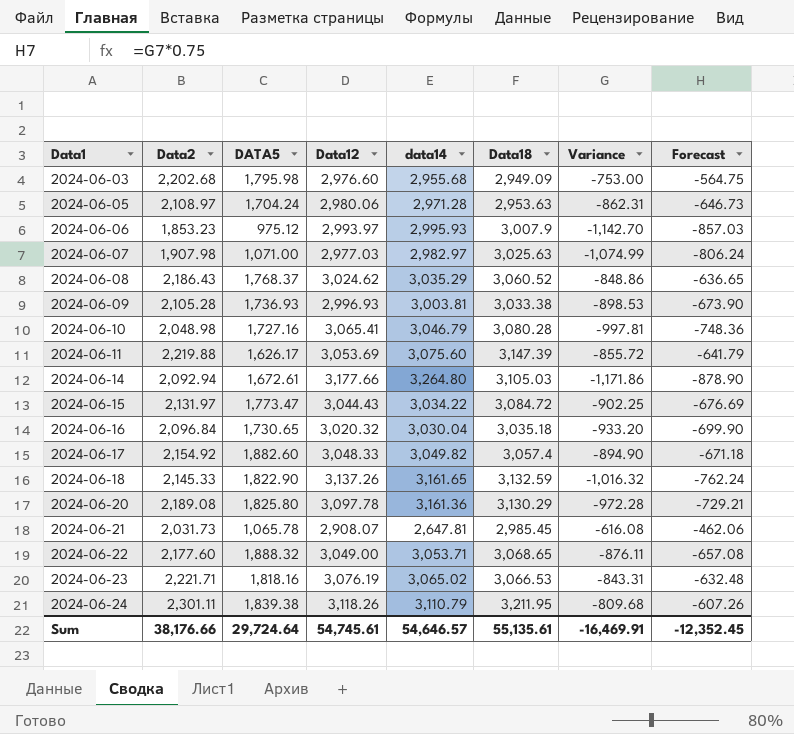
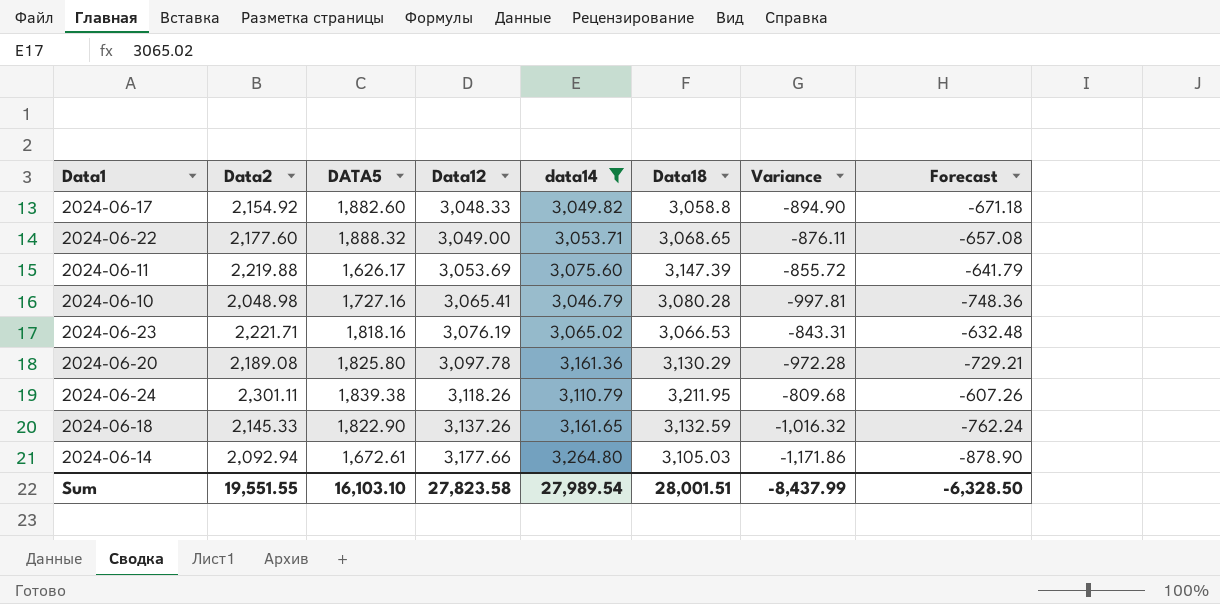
filter: none -> data14 >= 3,046.79
row order: Data1 ascending -> Data12 ascending
2024-06-17 | Data18: 3,057.4 -> 3,058.8
Sum | Data2: 38,176.66 -> 19,551.55
Sum | DATA5: 29,724.64 -> 16,103.10
Sum | Data12: 54,745.61 -> 27,823.58
Sum | data14: 54,646.57 -> 27,989.54
Sum | Data18: 55,135.61 -> 28,001.51
Sum | Variance: -16,469.91 -> -8,437.99
Sum | Forecast: -12,352.45 -> -6,328.50

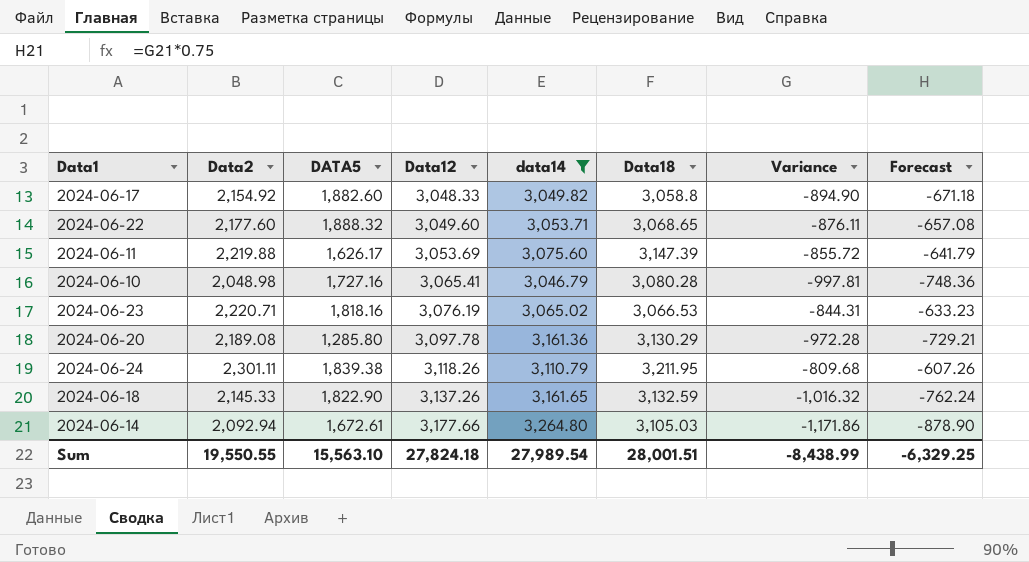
2024-06-22 | Data12: 3,049.00 -> 3,049.60
2024-06-23 | Data2: 2,221.71 -> 2,220.71
2024-06-23 | Variance: -843.31 -> -844.31
2024-06-23 | Forecast: -632.48 -> -633.23
2024-06-20 | DATA5: 1,825.80 -> 1,285.80
Sum | Data2: 19,551.55 -> 19,550.55
Sum | DATA5: 16,103.10 -> 15,563.10
Sum | Data12: 27,823.58 -> 27,824.18
Sum | Variance: -8,437.99 -> -8,438.99
Sum | Forecast: -6,328.50 -> -6,329.25

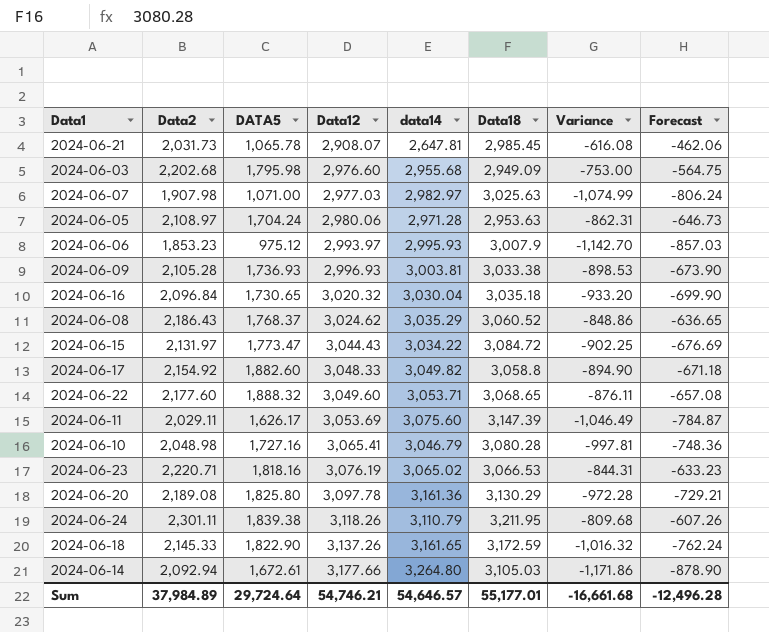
filter: data14 >= 3,046.79 -> none
2024-06-11 | Data2: 2,219.88 -> 2,029.11
2024-06-11 | Variance: -855.72 -> -1,046.49
2024-06-11 | Forecast: -641.79 -> -784.87
2024-06-20 | DATA5: 1,285.80 -> 1,825.80
2024-06-18 | Data18: 3,132.59 -> 3,172.59
Sum | Data2: 19,550.55 -> 37,984.89
Sum | DATA5: 15,563.10 -> 29,724.64
Sum | Data12: 27,824.18 -> 54,746.21
Sum | data14: 27,989.54 -> 54,646.57
Sum | Data18: 28,001.51 -> 55,177.01
Sum | Variance: -8,438.99 -> -16,661.68
Sum | Forecast: -6,329.25 -> -12,496.28

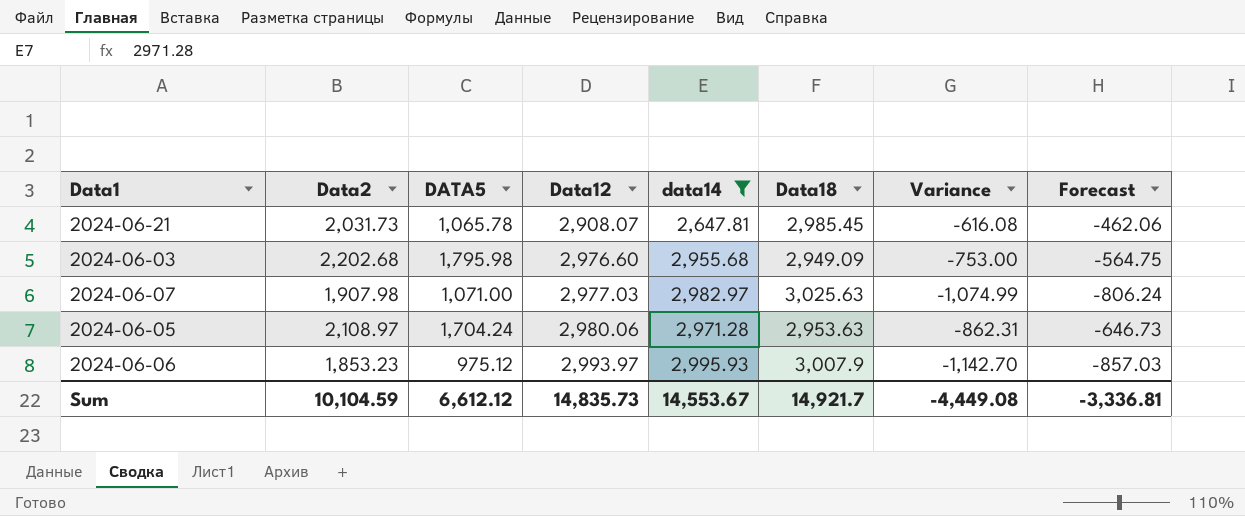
filter: none -> data14 <= 2,995.93
Sum | Data2: 37,984.89 -> 10,104.59
Sum | DATA5: 29,724.64 -> 6,612.12
Sum | Data12: 54,746.21 -> 14,835.73
Sum | data14: 54,646.57 -> 14,553.67
Sum | Data18: 55,177.01 -> 14,921.7
Sum | Variance: -16,661.68 -> -4,449.08
Sum | Forecast: -12,496.28 -> -3,336.81

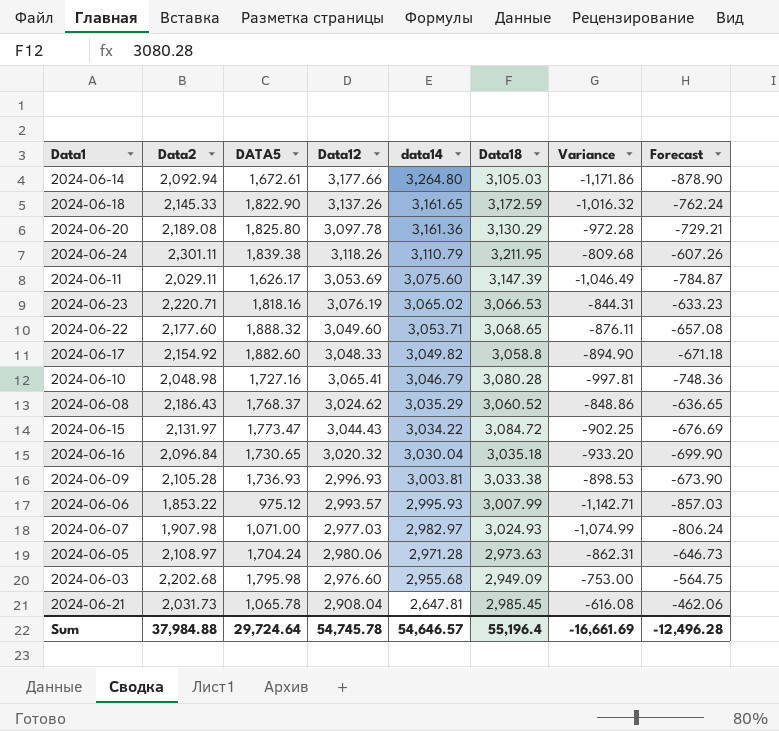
filter: data14 <= 2,995.93 -> none
row order: Data12 ascending -> data14 descending
2024-06-06 | Data2: 1,853.23 -> 1,853.22
2024-06-06 | Data12: 2,993.97 -> 2,993.57
2024-06-06 | Data18: 3,007.9 -> 3,007.99
2024-06-06 | Variance: -1,142.70 -> -1,142.71
2024-06-07 | Data18: 3,025.63 -> 3,024.93
2024-06-05 | Data18: 2,953.63 -> 2,973.63
2024-06-21 | Data12: 2,908.07 -> 2,908.04
Sum | Data2: 10,104.59 -> 37,984.88
Sum | DATA5: 6,612.12 -> 29,724.64
Sum | Data12: 14,835.73 -> 54,745.78
Sum | data14: 14,553.67 -> 54,646.57
Sum | Data18: 14,921.7 -> 55,196.4
Sum | Variance: -4,449.08 -> -16,661.69
Sum | Forecast: -3,336.81 -> -12,496.28

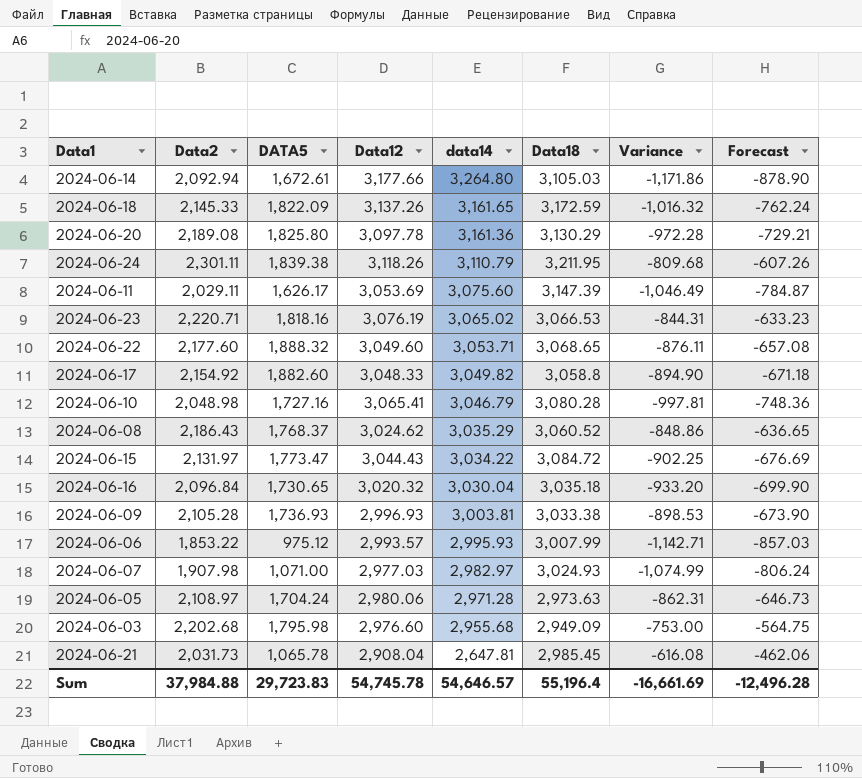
2024-06-18 | DATA5: 1,822.90 -> 1,822.09
Sum | DATA5: 29,724.64 -> 29,723.83

